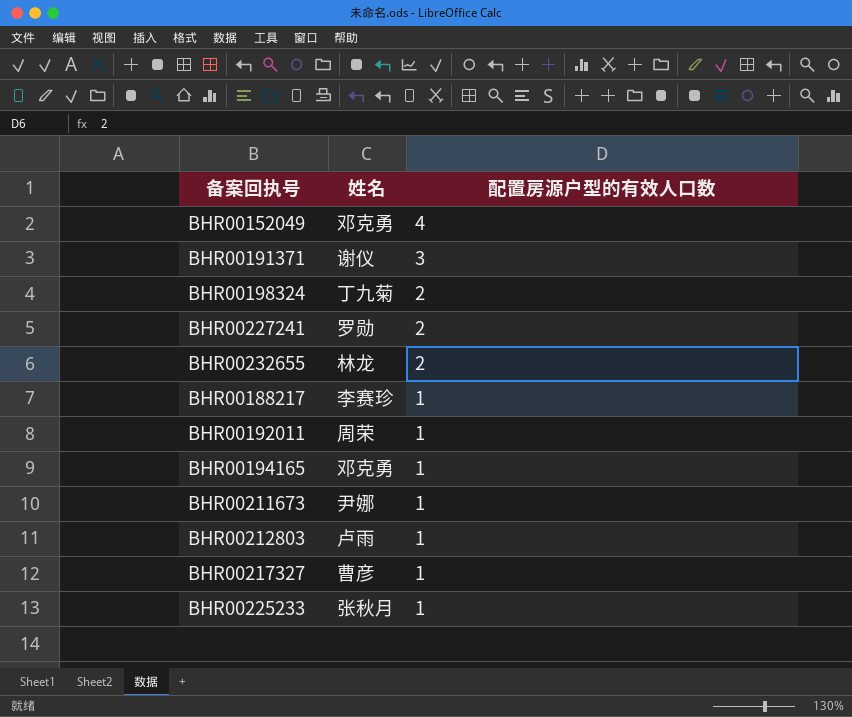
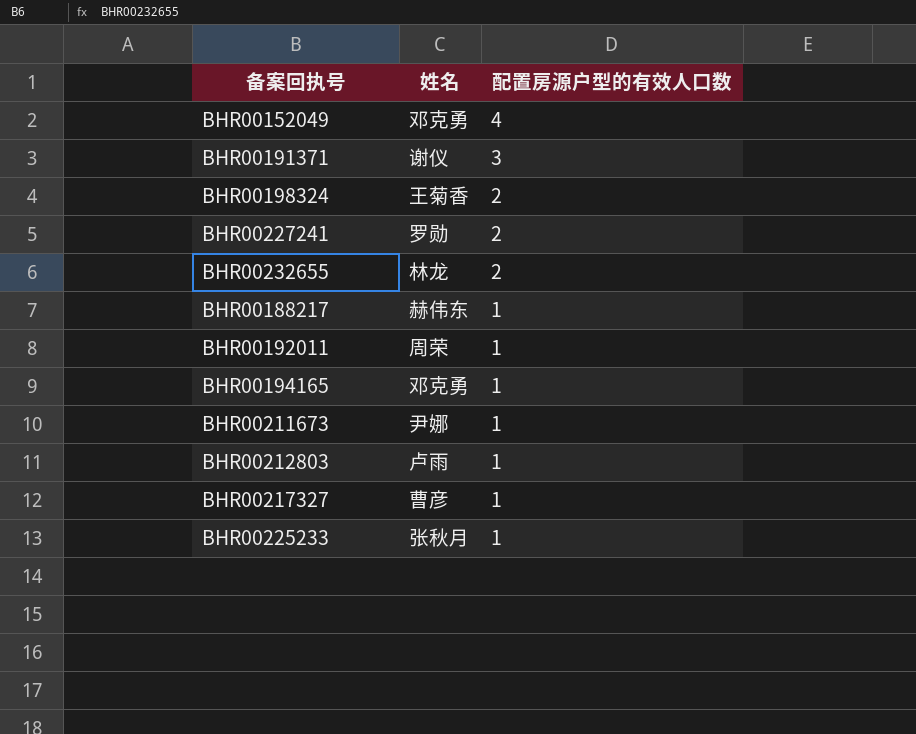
BHR00198324 | 姓名: 丁九菊 -> 王菊香
BHR00188217 | 姓名: 李赛珍 -> 赫伟东

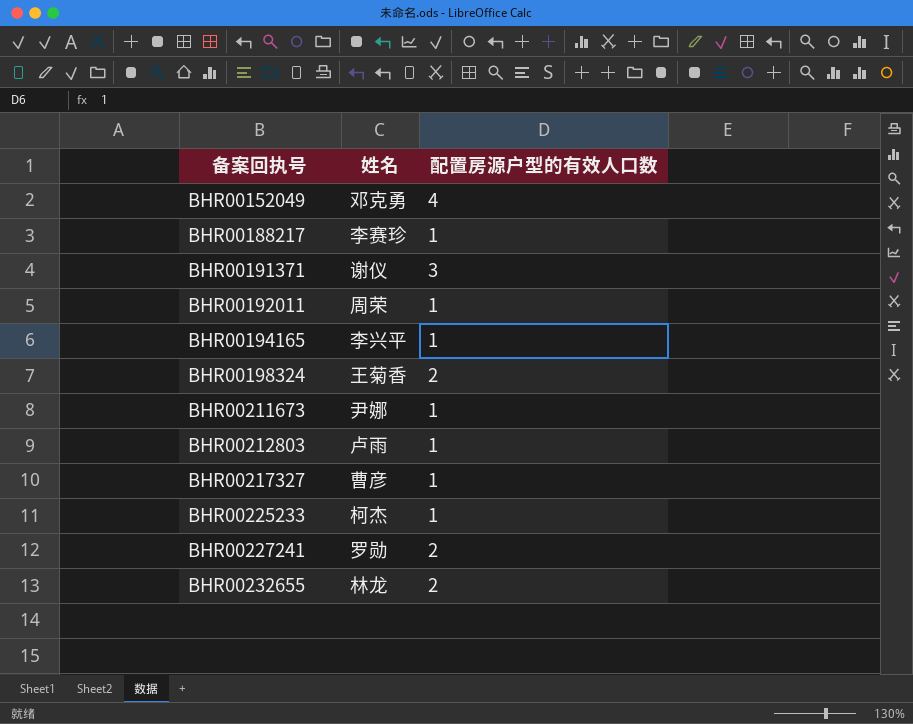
row order: 配置房源户型的有效人口数 descending -> 备案回执号 ascending
BHR00188217 | 姓名: 赫伟东 -> 李赛珍
BHR00194165 | 姓名: 邓克勇 -> 李兴平
BHR00225233 | 姓名: 张秋月 -> 柯杰

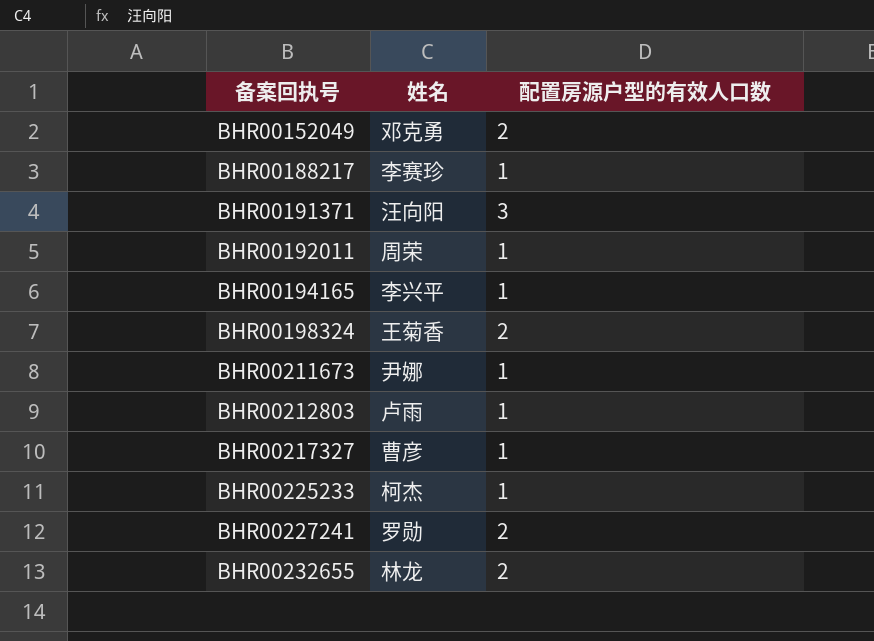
BHR00152049 | 配置房源户型的有效人口数: 4 -> 2
BHR00191371 | 姓名: 谢仪 -> 汪向阳

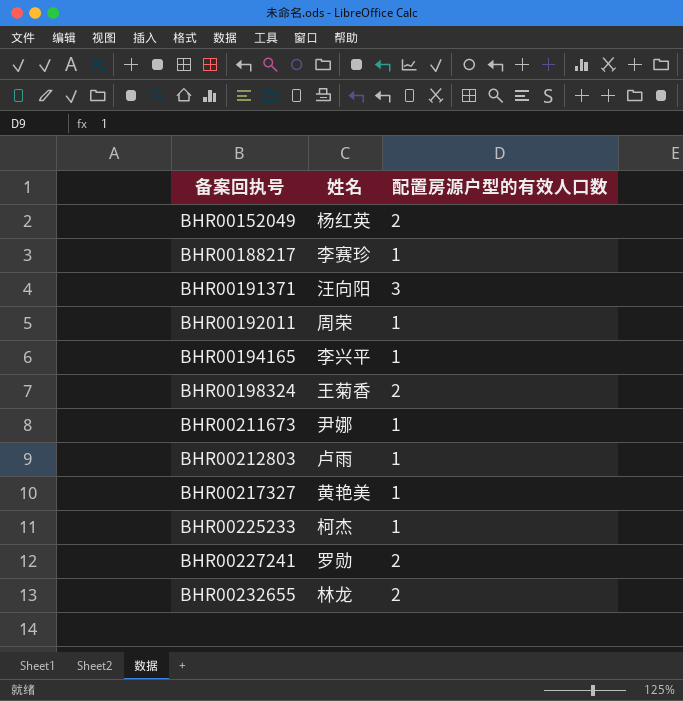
BHR00152049 | 姓名: 邓克勇 -> 杨红英
BHR00217327 | 姓名: 曹彦 -> 黄艳美

